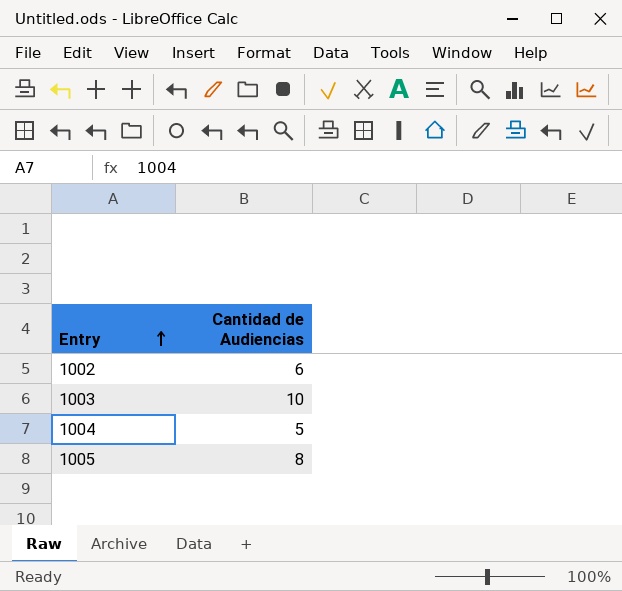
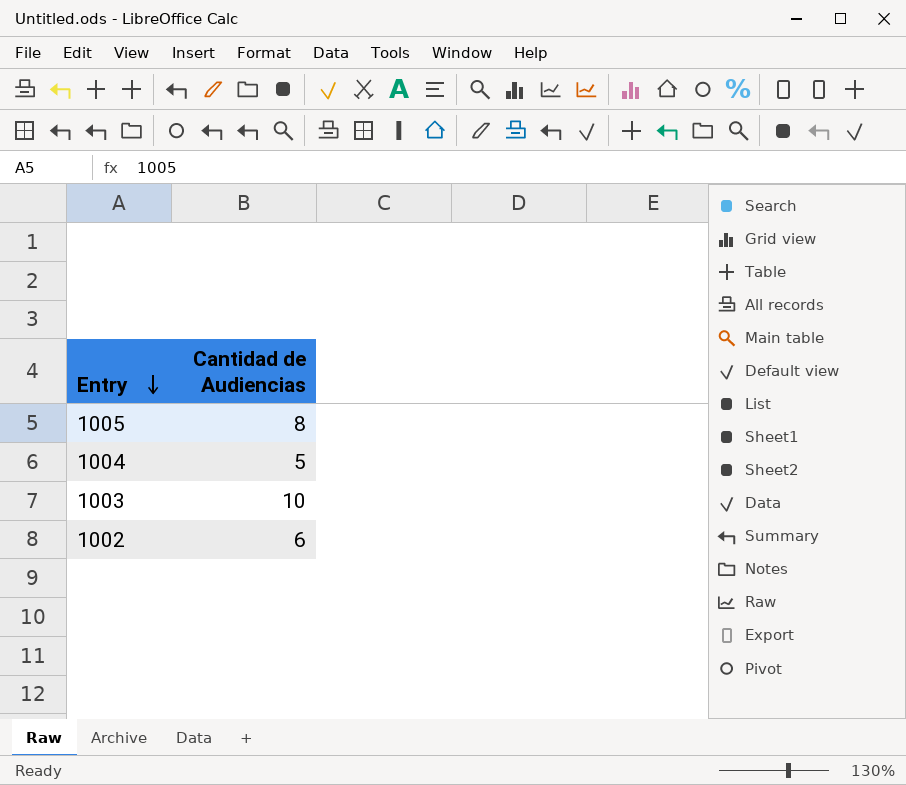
row order: Entry ascending -> Entry descending

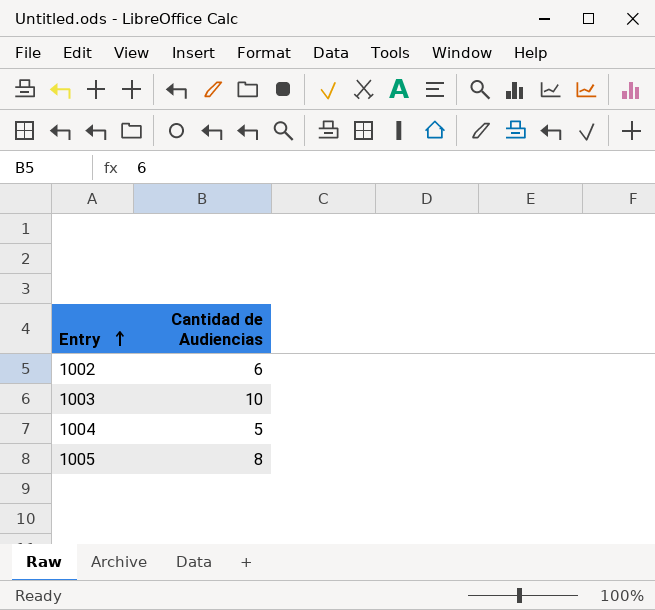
row order: Entry descending -> Entry ascending

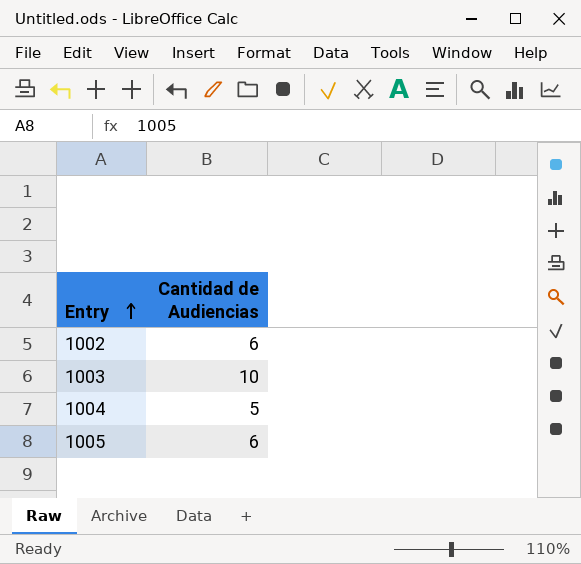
1005 | Cantidad de Audiencias: 8 -> 6

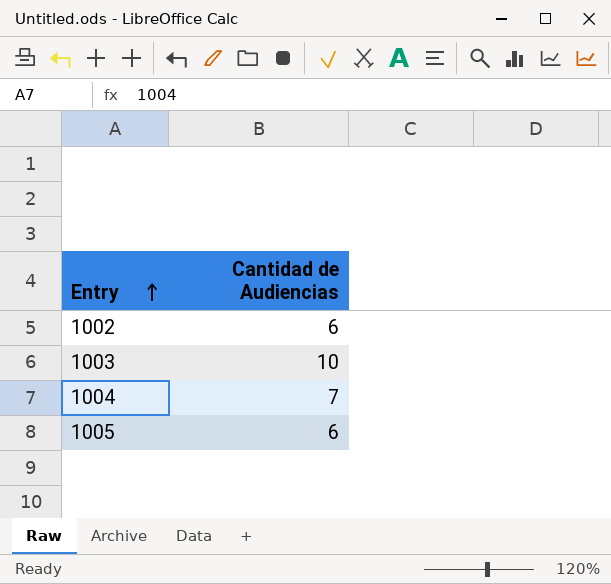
1004 | Cantidad de Audiencias: 5 -> 7

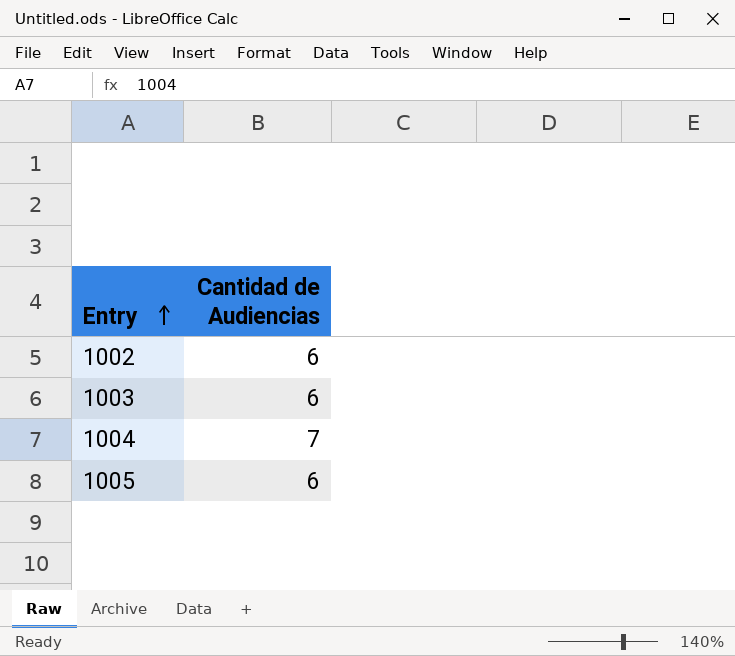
1003 | Cantidad de Audiencias: 10 -> 6

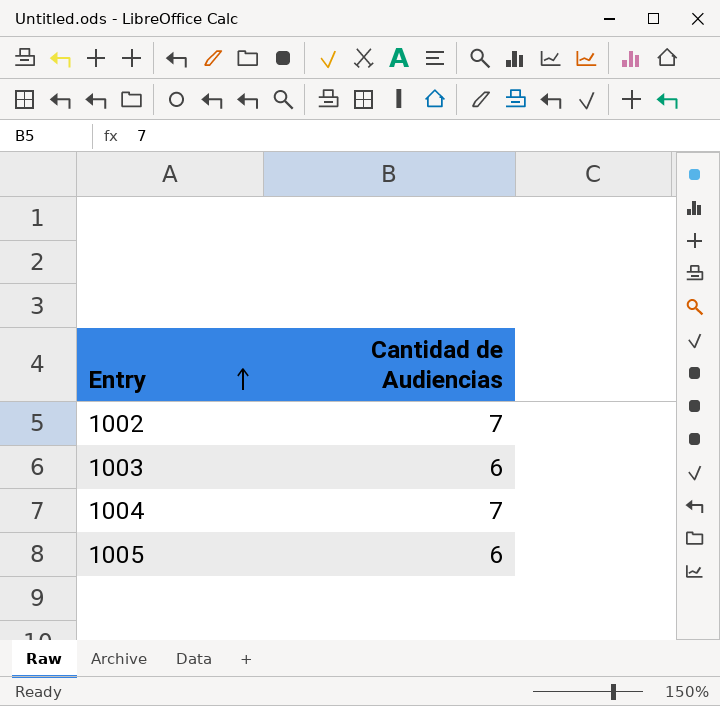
1002 | Cantidad de Audiencias: 6 -> 7

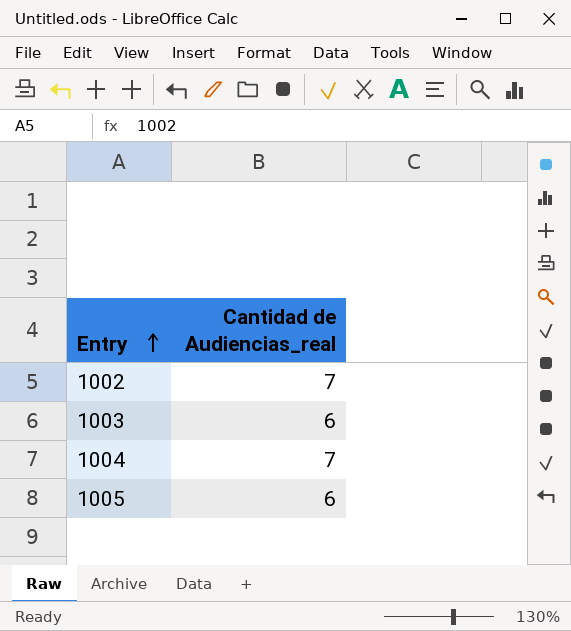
column name: Cantidad de Audiencias -> Cantidad de Audiencias_real

